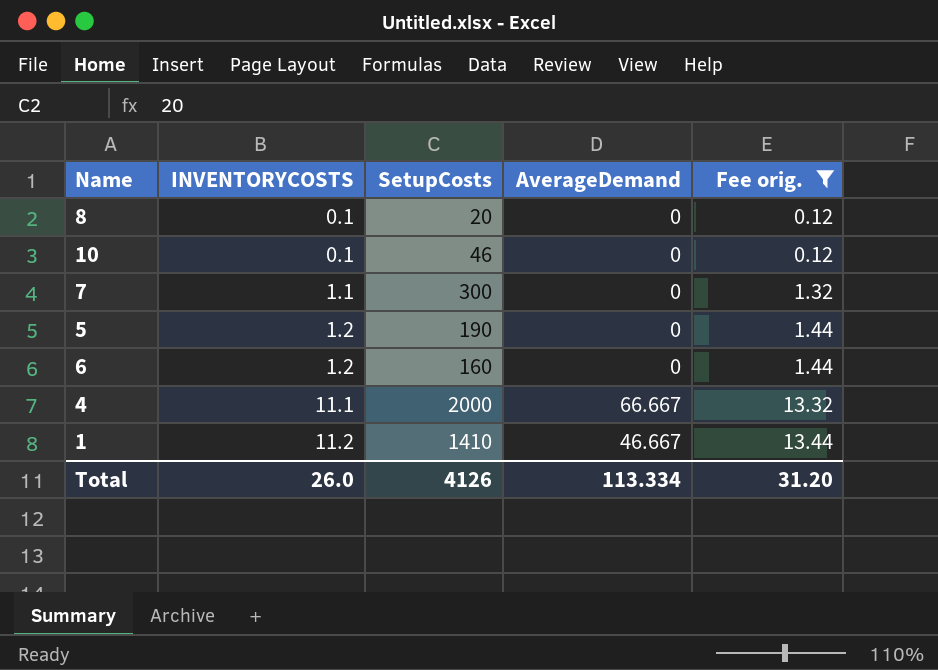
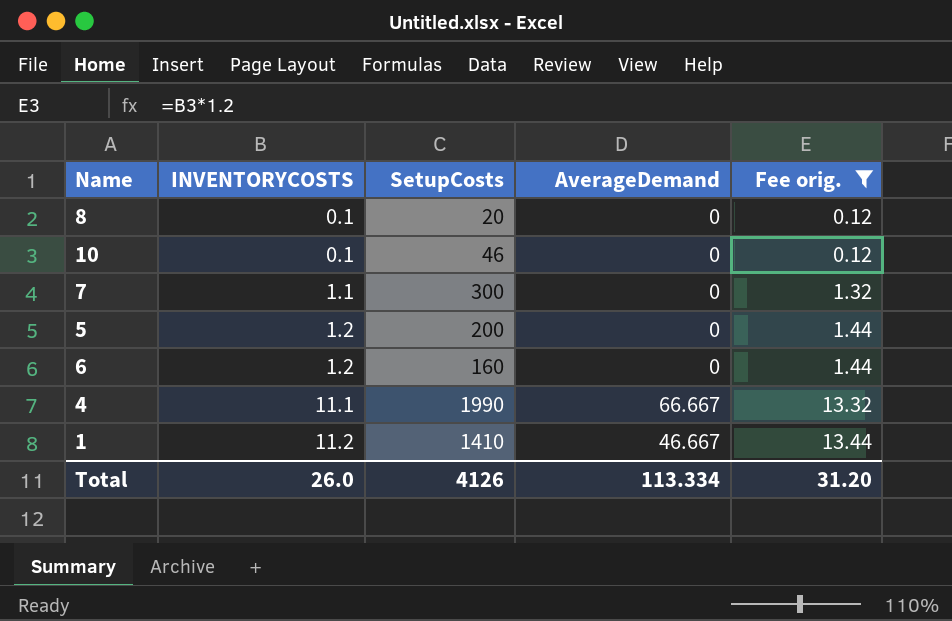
5 | SetupCosts: 190 -> 200
4 | SetupCosts: 2000 -> 1990

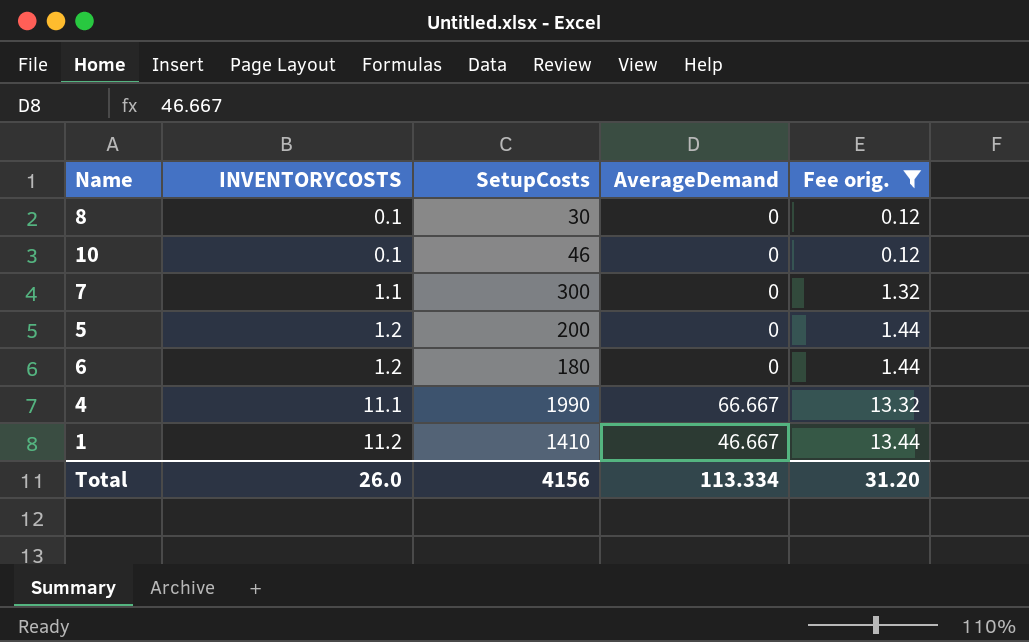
8 | SetupCosts: 20 -> 30
6 | SetupCosts: 160 -> 180
Total | SetupCosts: 4126 -> 4156

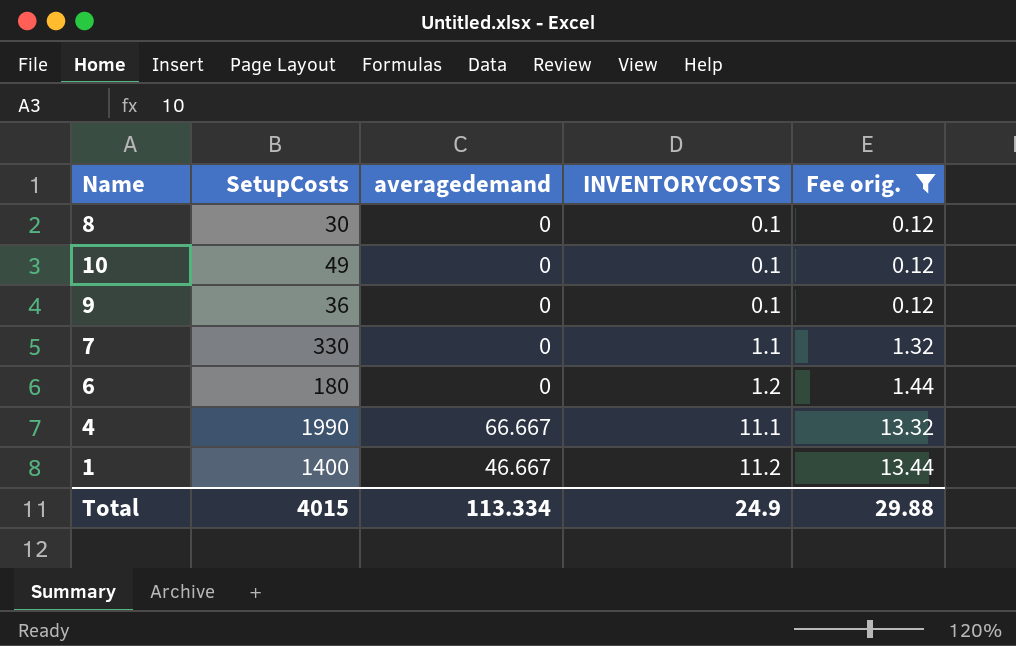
column name: AverageDemand -> averagedemand
column INVENTORYCOSTS | position: 2 -> 4
row 5: 1.2 | 200 | 0 | 1.44 -> none
10 | SetupCosts: 46 -> 49
row 9: none -> 36 | 0 | 0.1 | 0.12
7 | SetupCosts: 300 -> 330
1 | SetupCosts: 1410 -> 1400
Total | SetupCosts: 4156 -> 4015
Total | INVENTORYCOSTS: 26.0 -> 24.9
Total | Fee orig.: 31.20 -> 29.88

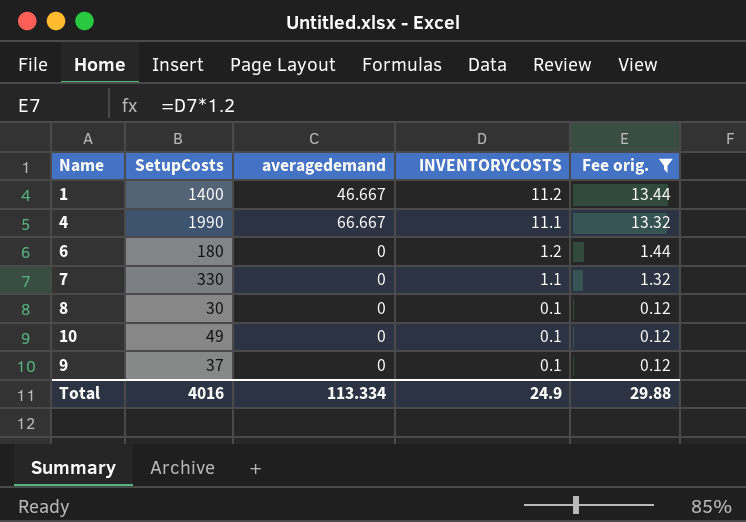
row order: INVENTORYCOSTS ascending -> INVENTORYCOSTS descending
9 | SetupCosts: 36 -> 37
Total | SetupCosts: 4015 -> 4016

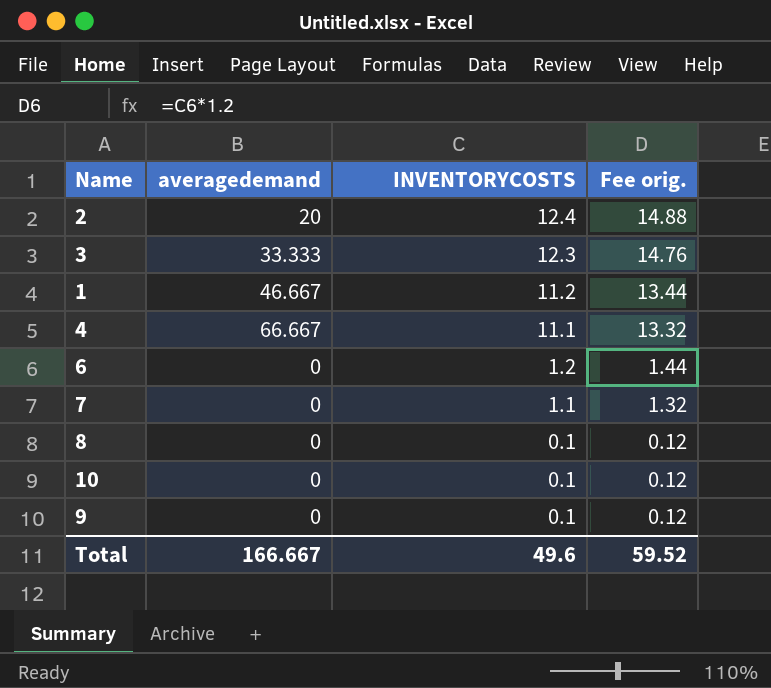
filter: Fee orig. <= 13.44 -> none
column SetupCosts | position: 2 -> none
Total | averagedemand: 113.334 -> 166.667
Total | INVENTORYCOSTS: 24.9 -> 49.6
Total | Fee orig.: 29.88 -> 59.52

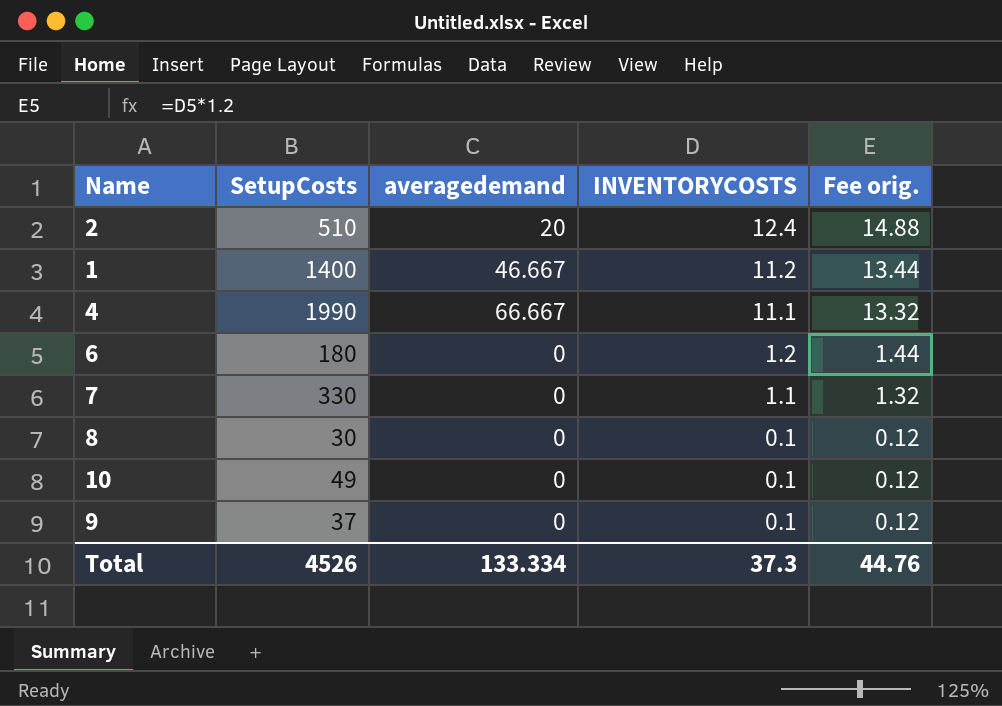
column SetupCosts | position: none -> 2
row 3: 33.333 | 12.3 | 14.76 -> none
Total | averagedemand: 166.667 -> 133.334
Total | INVENTORYCOSTS: 49.6 -> 37.3
Total | Fee orig.: 59.52 -> 44.76

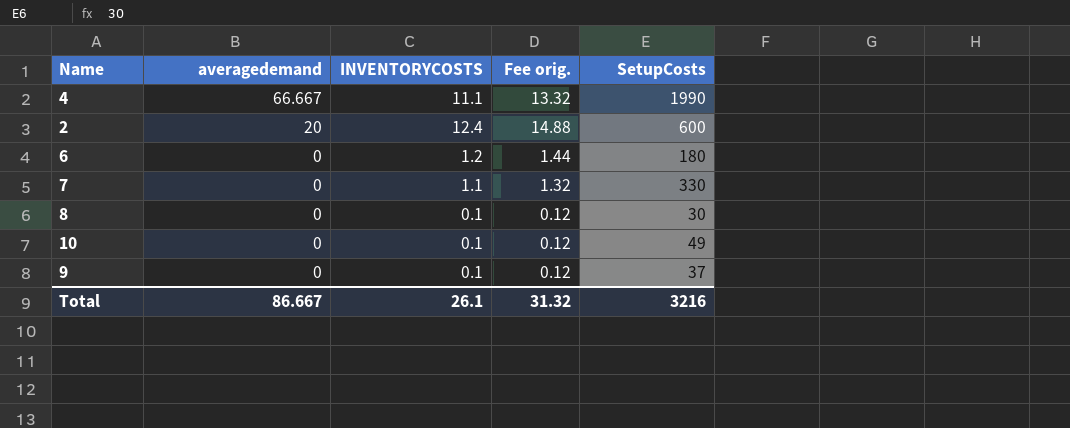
row order: INVENTORYCOSTS descending -> averagedemand descending
column SetupCosts | position: 2 -> 5
row 1: 1400 | 46.667 | 11.2 | 13.44 -> none
2 | SetupCosts: 510 -> 600
Total | averagedemand: 133.334 -> 86.667
Total | INVENTORYCOSTS: 37.3 -> 26.1
Total | Fee orig.: 44.76 -> 31.32
Total | SetupCosts: 4526 -> 3216

